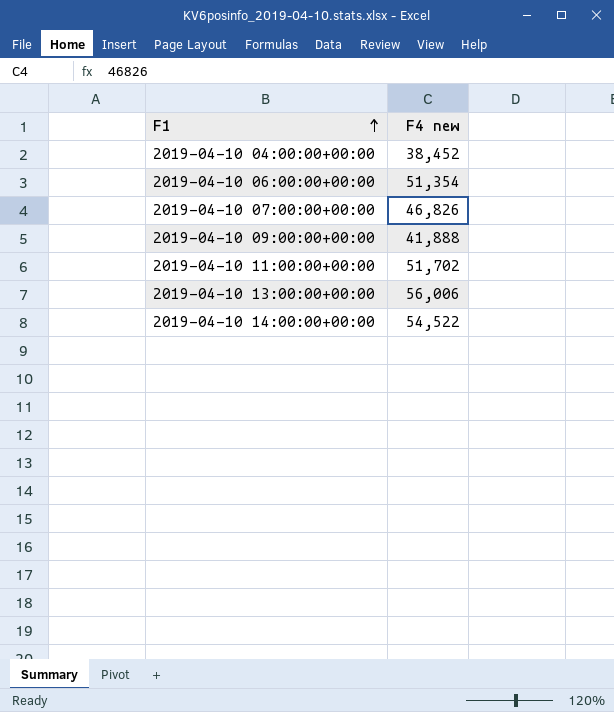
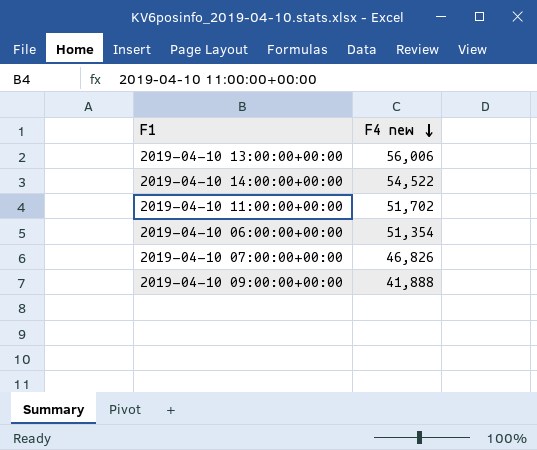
row order: F1 ascending -> F4 new descending
row 2019-04-10 04:00:00+00:00: 38,452 -> none

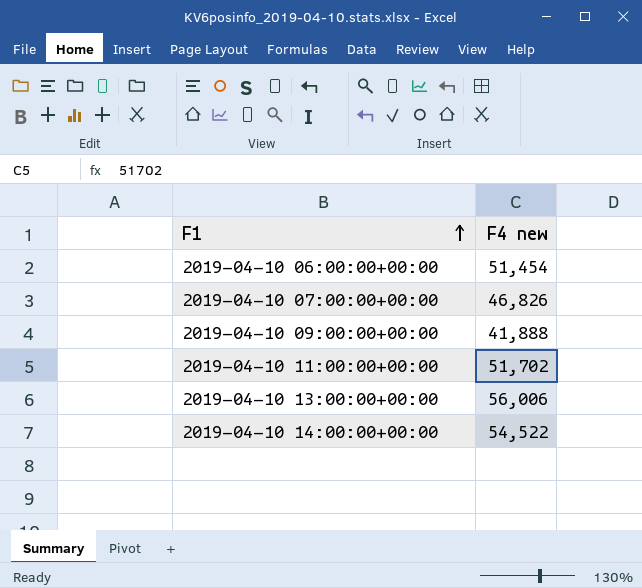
row order: F4 new descending -> F1 ascending
2019-04-10 06:00:00+00:00 | F4 new: 51,354 -> 51,454

